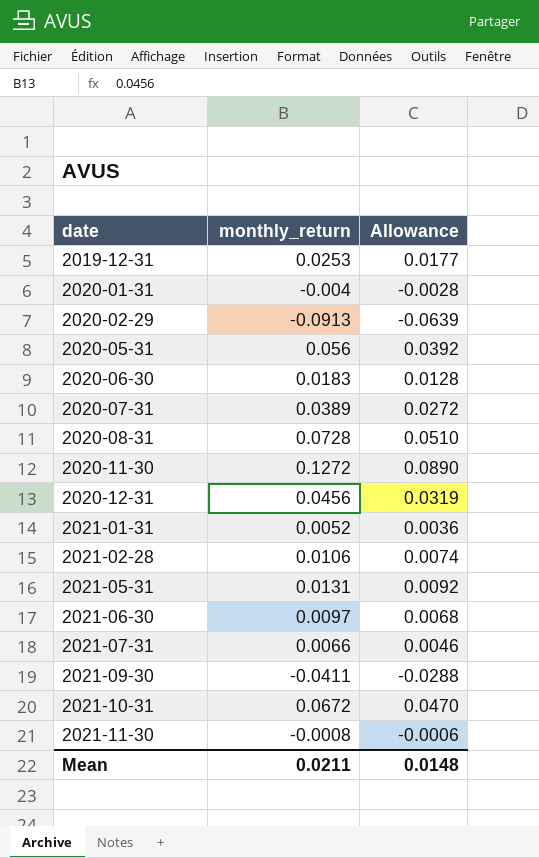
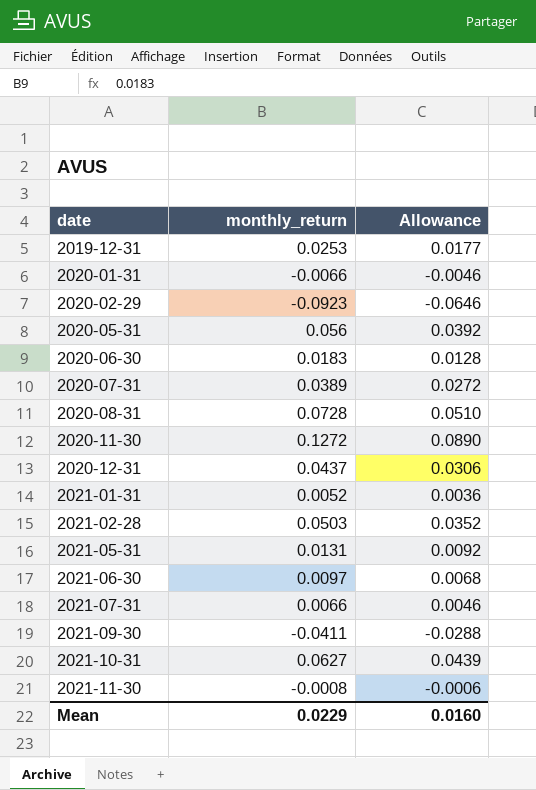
2020-01-31 | monthly_return: -0.004 -> -0.0066
2020-01-31 | Allowance: -0.0028 -> -0.0046
2020-02-29 | monthly_return: -0.0913 -> -0.0923
2020-02-29 | Allowance: -0.0639 -> -0.0646
2020-12-31 | monthly_return: 0.0456 -> 0.0437
2020-12-31 | Allowance: 0.0319 -> 0.0306
2021-02-28 | monthly_return: 0.0106 -> 0.0503
2021-02-28 | Allowance: 0.0074 -> 0.0352
2021-10-31 | monthly_return: 0.0672 -> 0.0627
2021-10-31 | Allowance: 0.0470 -> 0.0439
Mean | monthly_return: 0.0211 -> 0.0229
Mean | Allowance: 0.0148 -> 0.0160

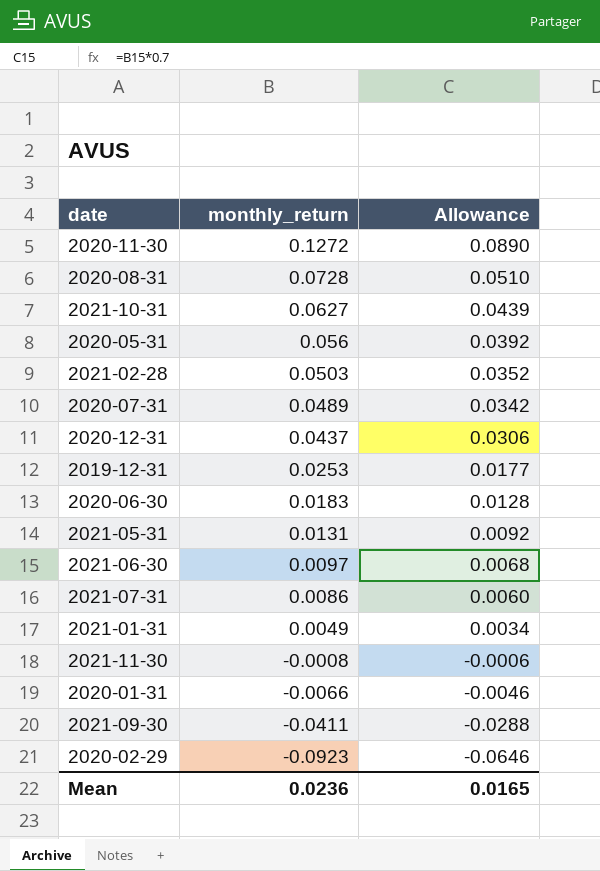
row order: date ascending -> monthly_return descending
2020-07-31 | monthly_return: 0.0389 -> 0.0489
2020-07-31 | Allowance: 0.0272 -> 0.0342
2021-07-31 | monthly_return: 0.0066 -> 0.0086
2021-07-31 | Allowance: 0.0046 -> 0.0060
2021-01-31 | monthly_return: 0.0052 -> 0.0049
2021-01-31 | Allowance: 0.0036 -> 0.0034
Mean | monthly_return: 0.0229 -> 0.0236
Mean | Allowance: 0.0160 -> 0.0165

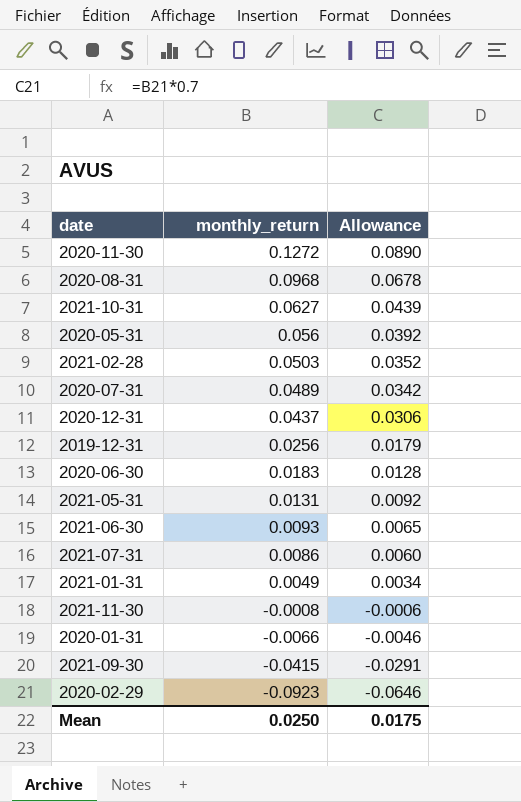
2020-08-31 | monthly_return: 0.0728 -> 0.0968
2020-08-31 | Allowance: 0.0510 -> 0.0678
2019-12-31 | monthly_return: 0.0253 -> 0.0256
2019-12-31 | Allowance: 0.0177 -> 0.0179
2021-06-30 | monthly_return: 0.0097 -> 0.0093
2021-06-30 | Allowance: 0.0068 -> 0.0065
2021-09-30 | monthly_return: -0.0411 -> -0.0415
2021-09-30 | Allowance: -0.0288 -> -0.0291
Mean | monthly_return: 0.0236 -> 0.0250
Mean | Allowance: 0.0165 -> 0.0175

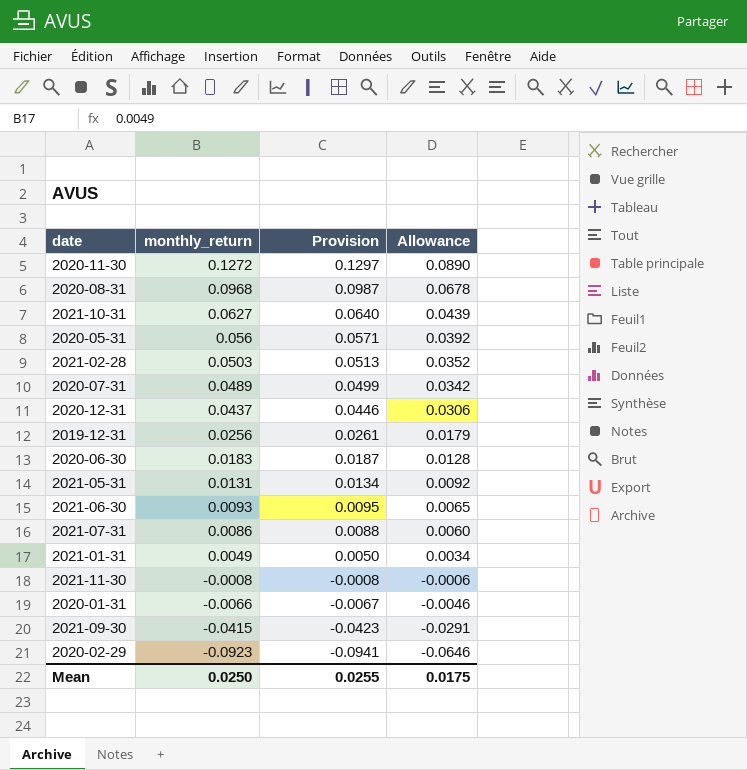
column Provision | formula: none -> [monthly_return] * 1.02

